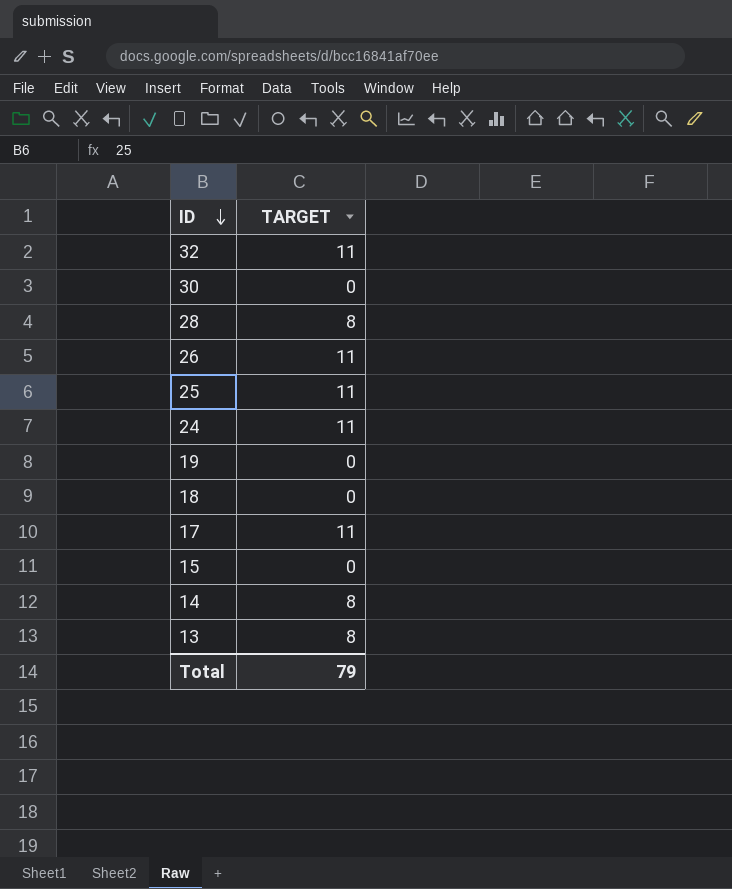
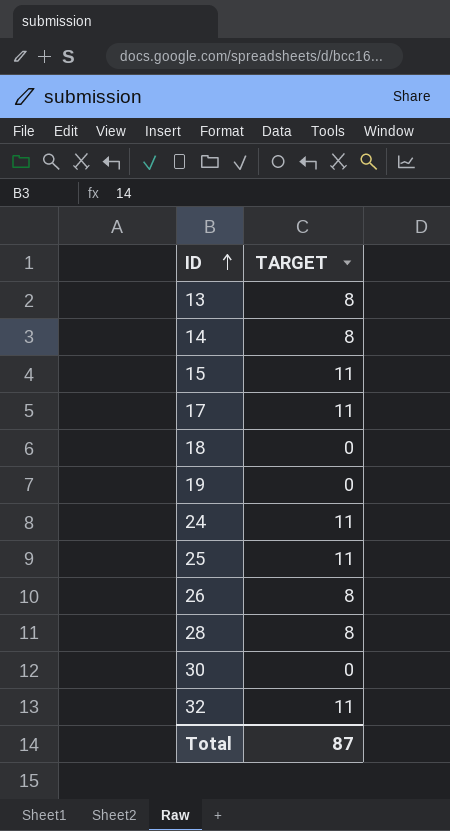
row order: ID descending -> ID ascending
15 | TARGET: 0 -> 11
26 | TARGET: 11 -> 8
Total | TARGET: 79 -> 87

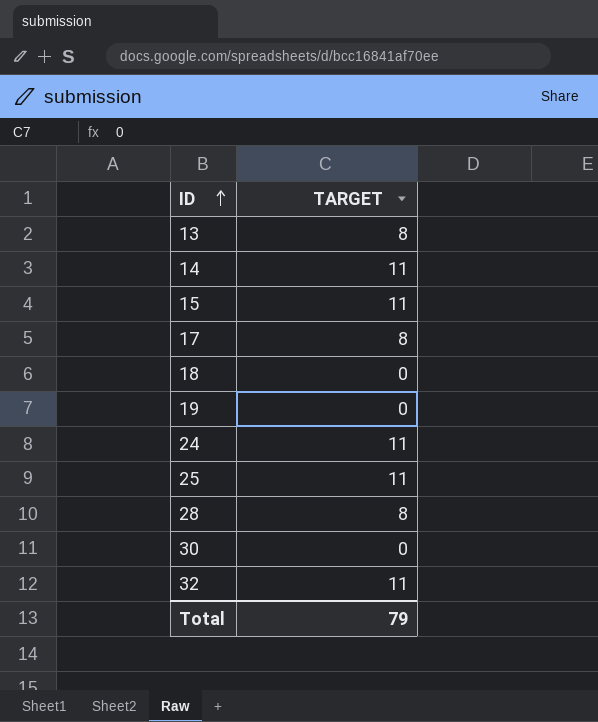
row 26: 8 -> none
14 | TARGET: 8 -> 11
17 | TARGET: 11 -> 8
Total | TARGET: 87 -> 79

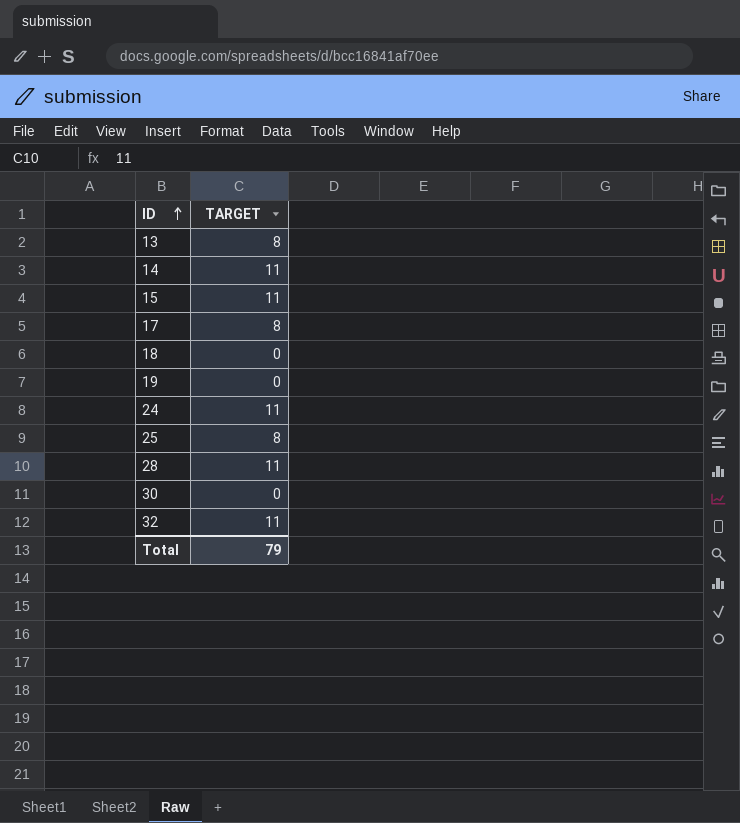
25 | TARGET: 11 -> 8
28 | TARGET: 8 -> 11

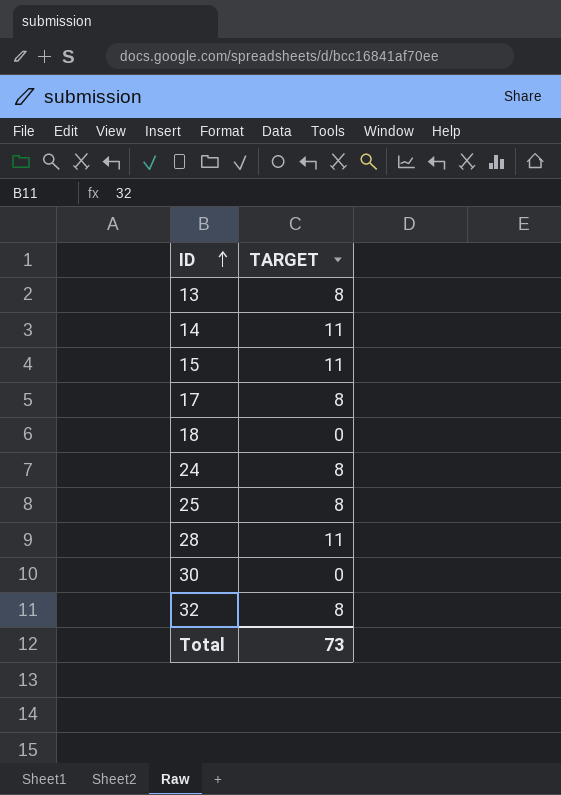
row 19: 0 -> none
24 | TARGET: 11 -> 8
32 | TARGET: 11 -> 8
Total | TARGET: 79 -> 73

